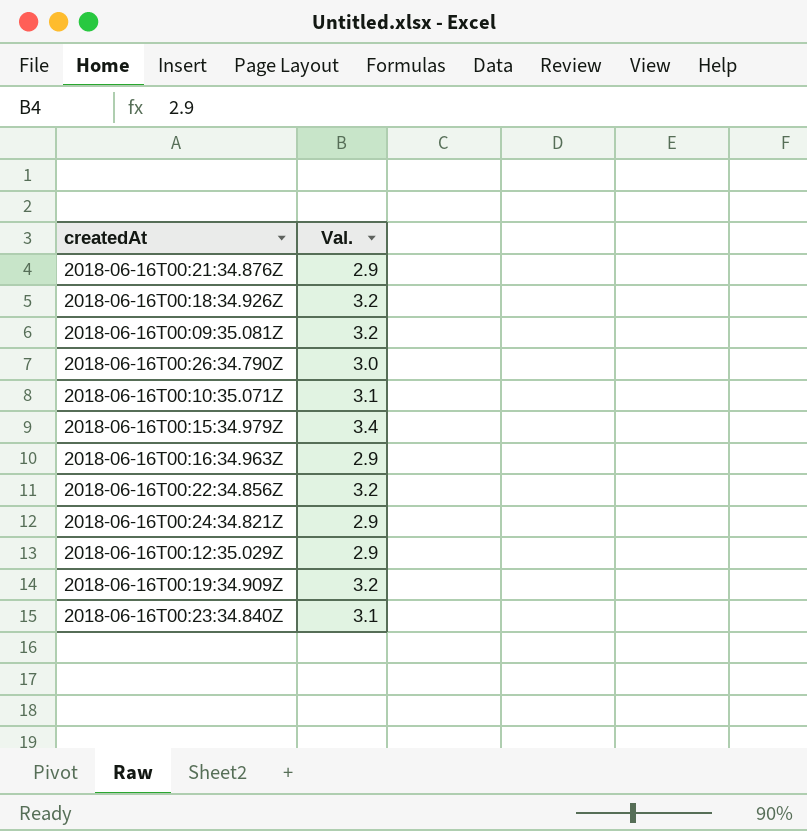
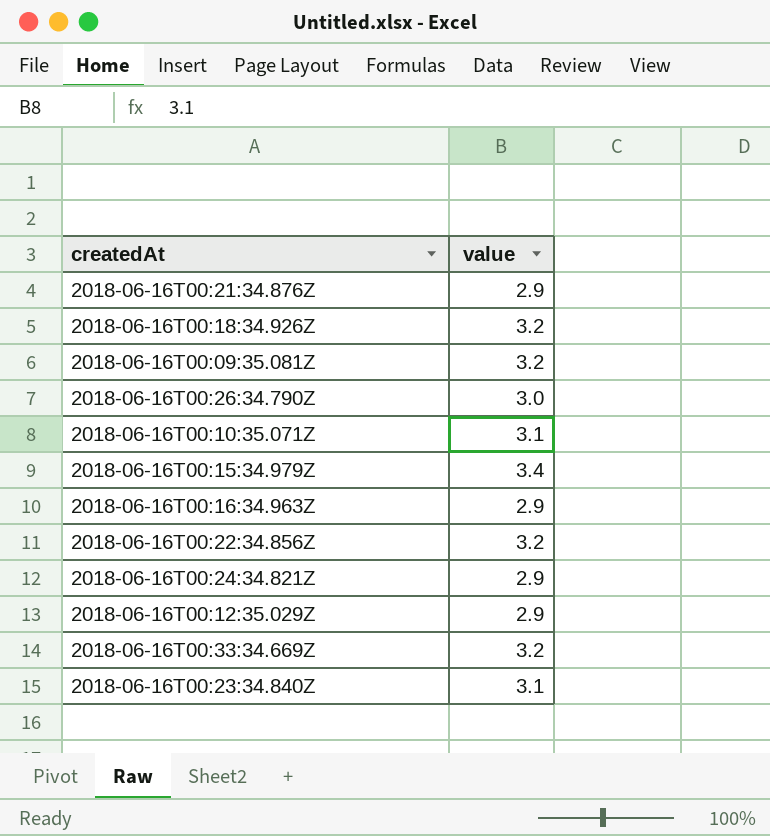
column name: Val. -> value
row 2018-06-16T00:19:34.909Z: 3.2 -> none
row 2018-06-16T00:33:34.669Z: none -> 3.2

